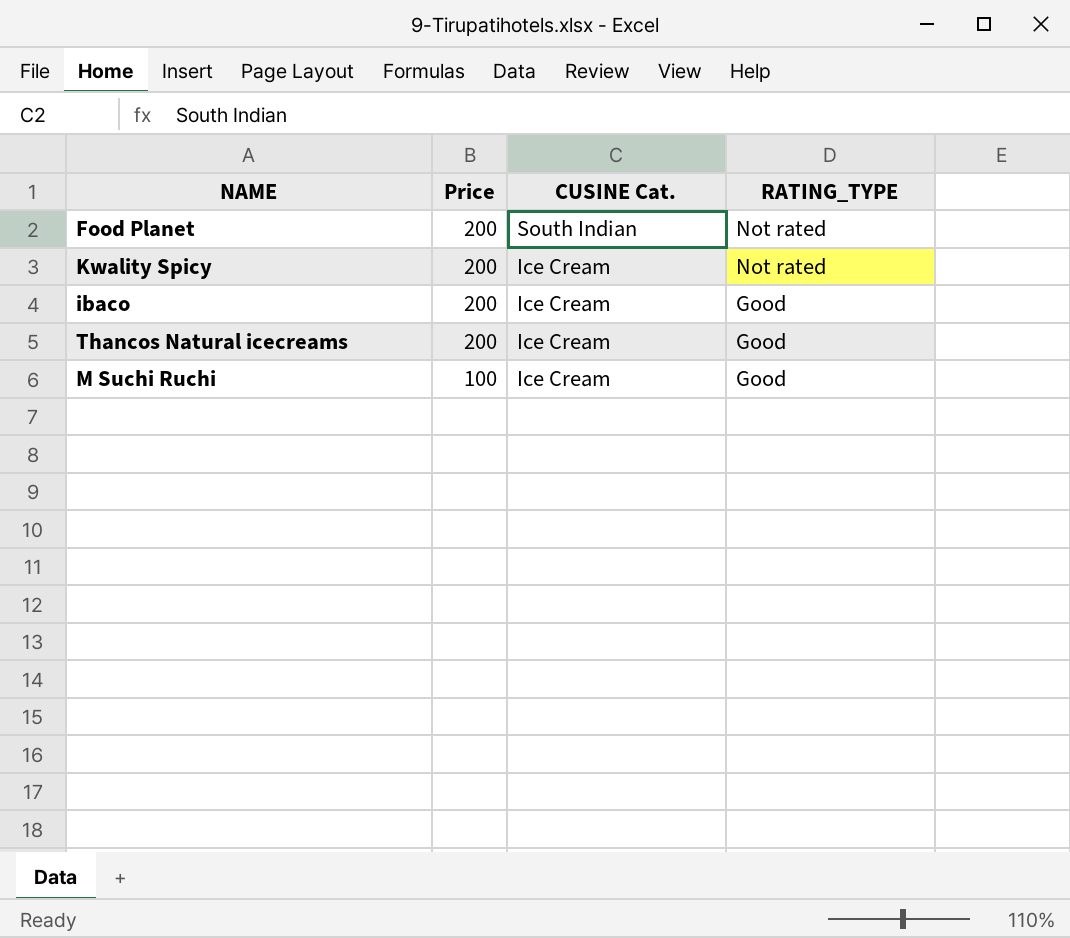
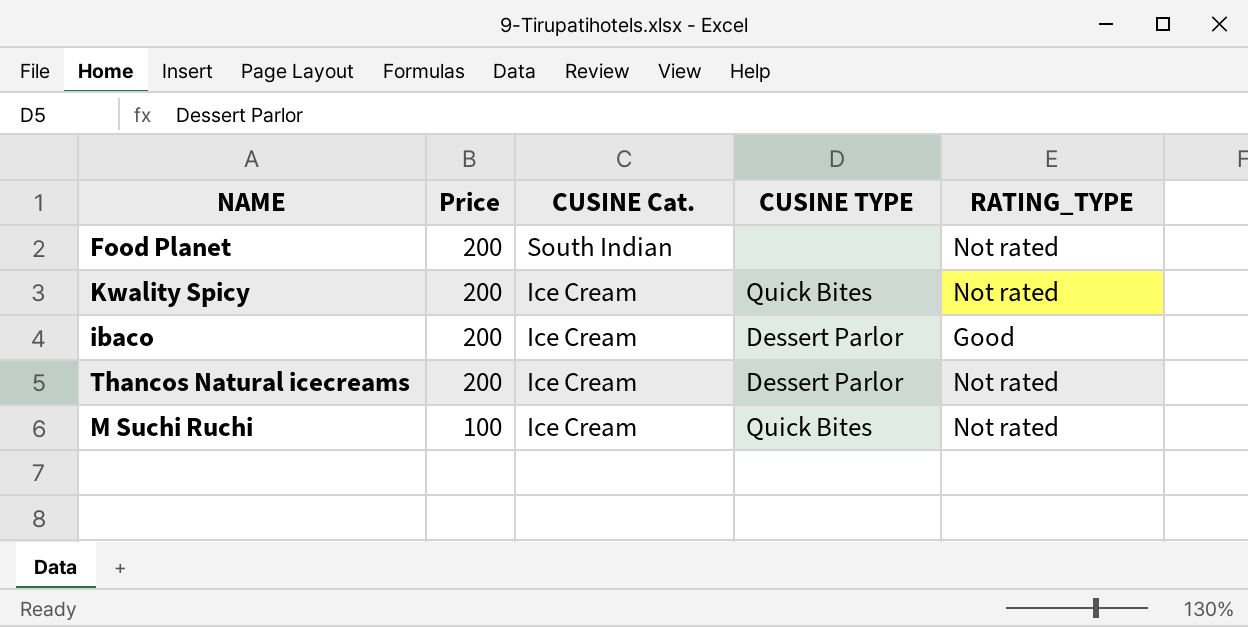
column CUSINE TYPE | position: none -> 4
Thancos Natural icecreams | RATING_TYPE: Good -> Not rated
M Suchi Ruchi | RATING_TYPE: Good -> Not rated

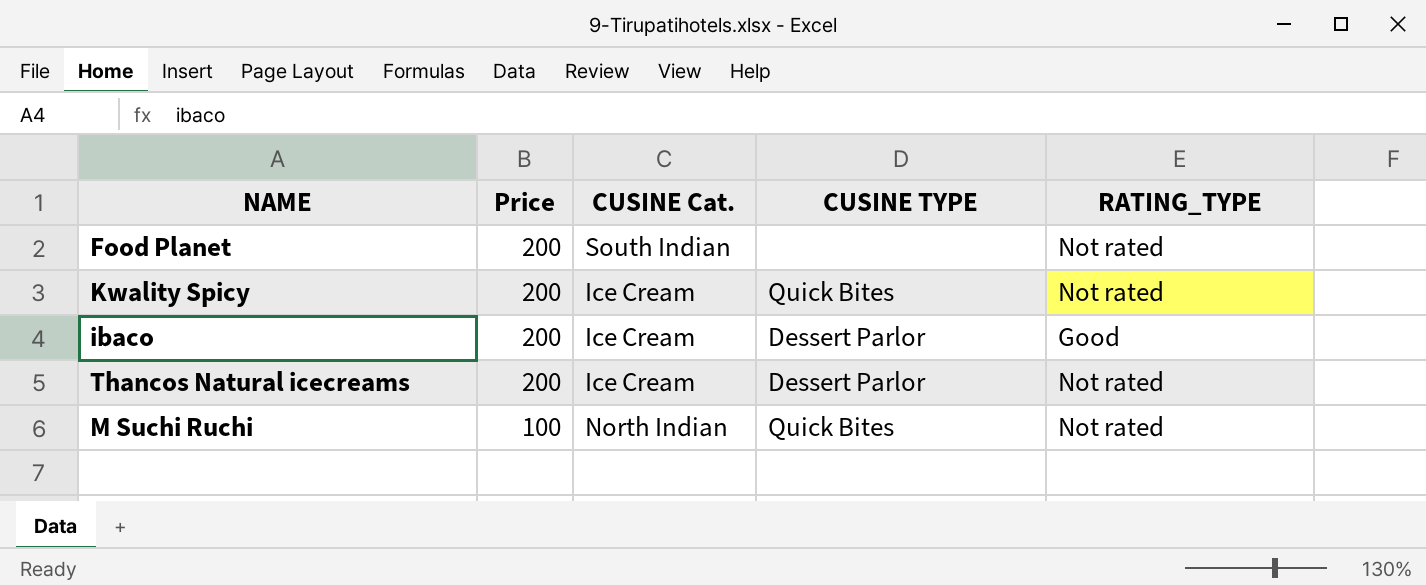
M Suchi Ruchi | CUSINE Cat.: Ice Cream -> North Indian

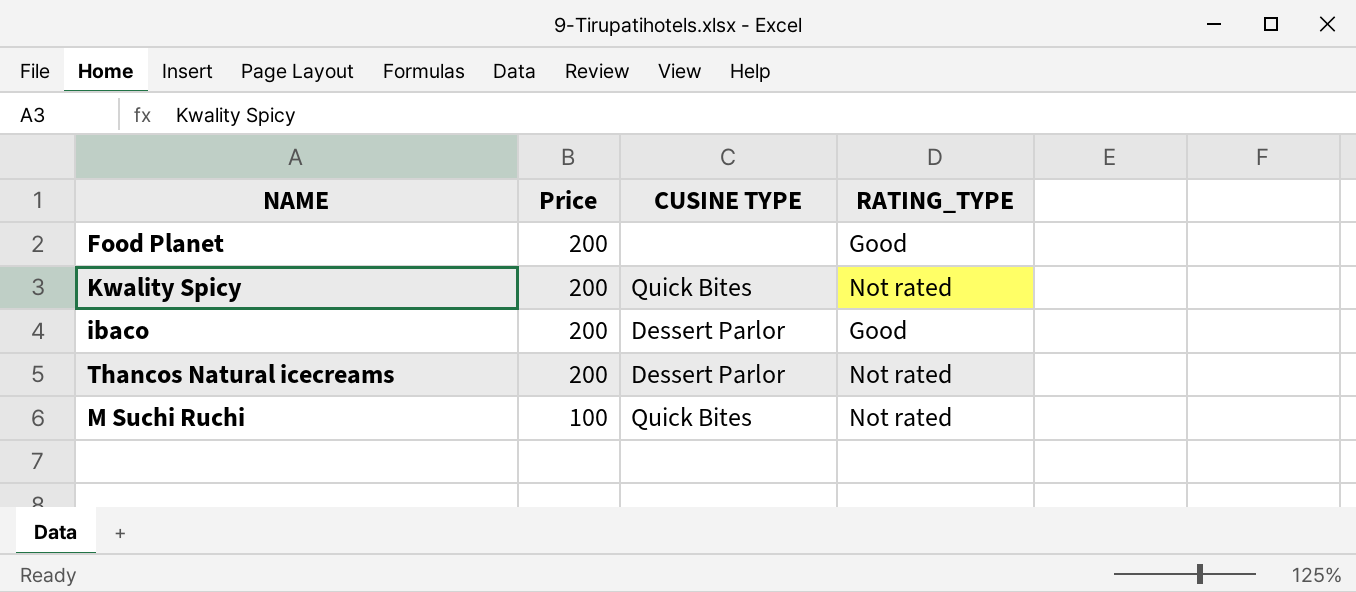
column CUSINE Cat. | position: 3 -> none
Food Planet | RATING_TYPE: Not rated -> Good

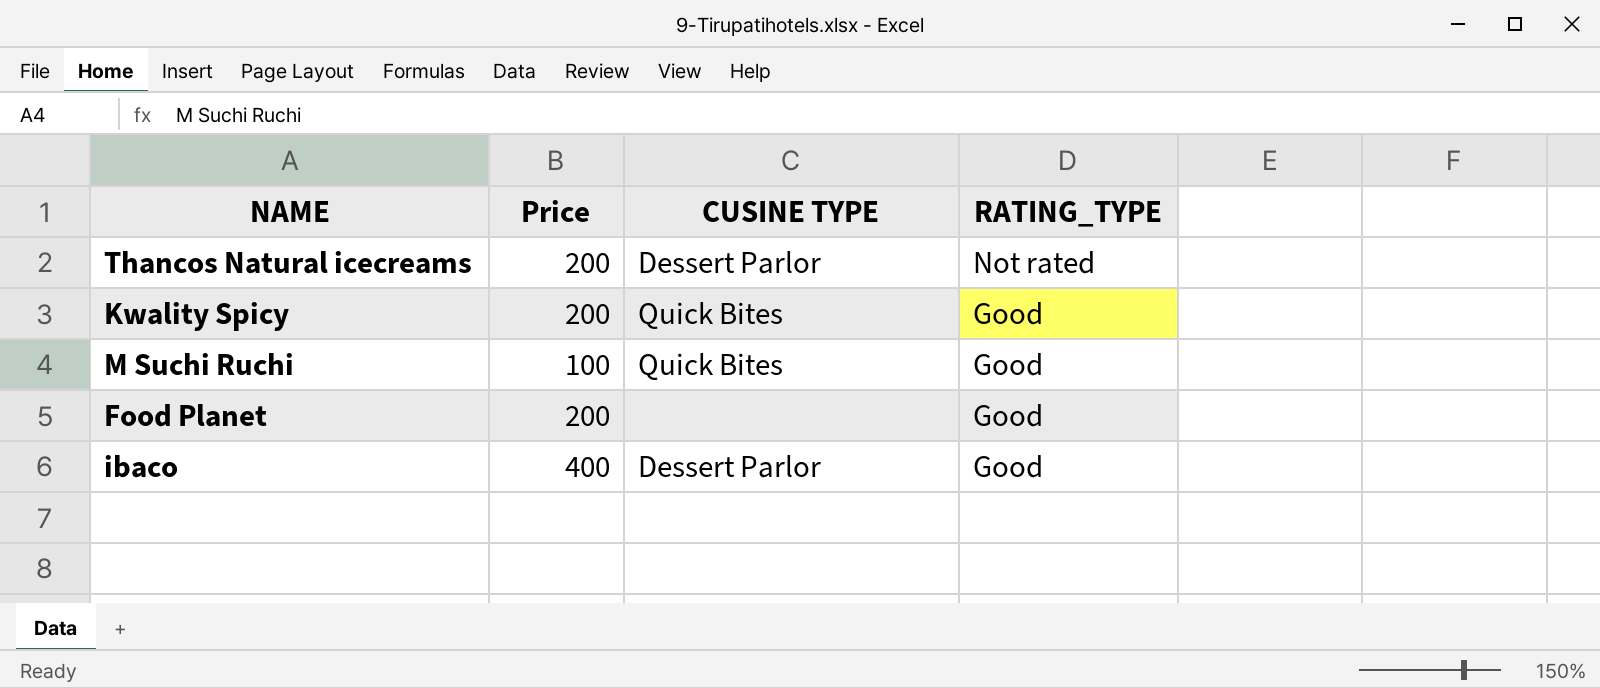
row order: Price descending -> RATING_TYPE descending
Kwality Spicy | RATING_TYPE: Not rated -> Good
M Suchi Ruchi | RATING_TYPE: Not rated -> Good
ibaco | Price: 200 -> 400

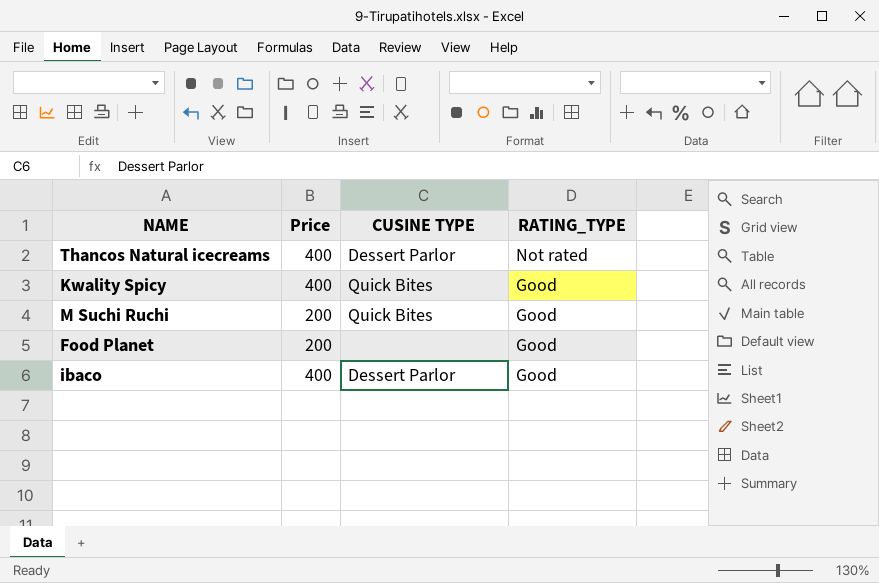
Thancos Natural icecreams | Price: 200 -> 400
Kwality Spicy | Price: 200 -> 400
M Suchi Ruchi | Price: 100 -> 200

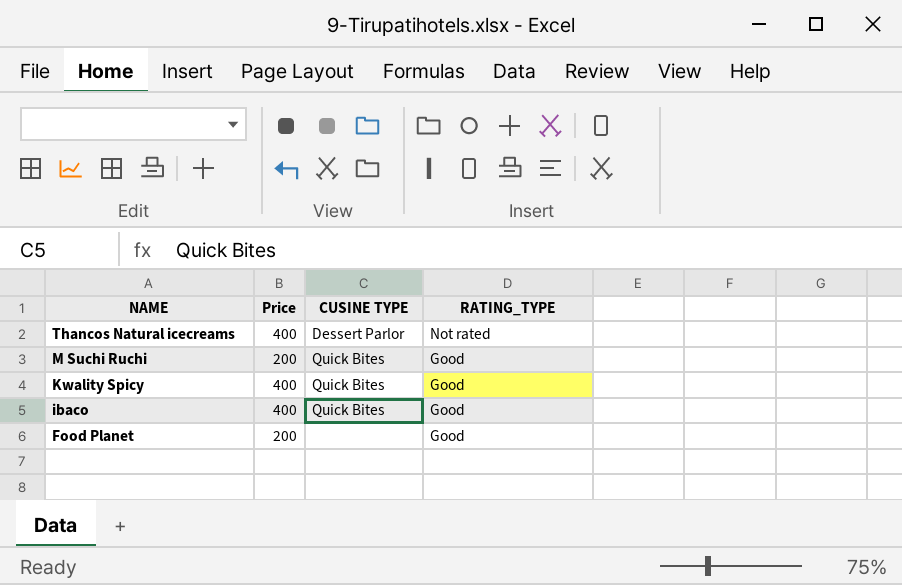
row order: RATING_TYPE descending -> NAME descending
ibaco | CUSINE TYPE: Dessert Parlor -> Quick Bites

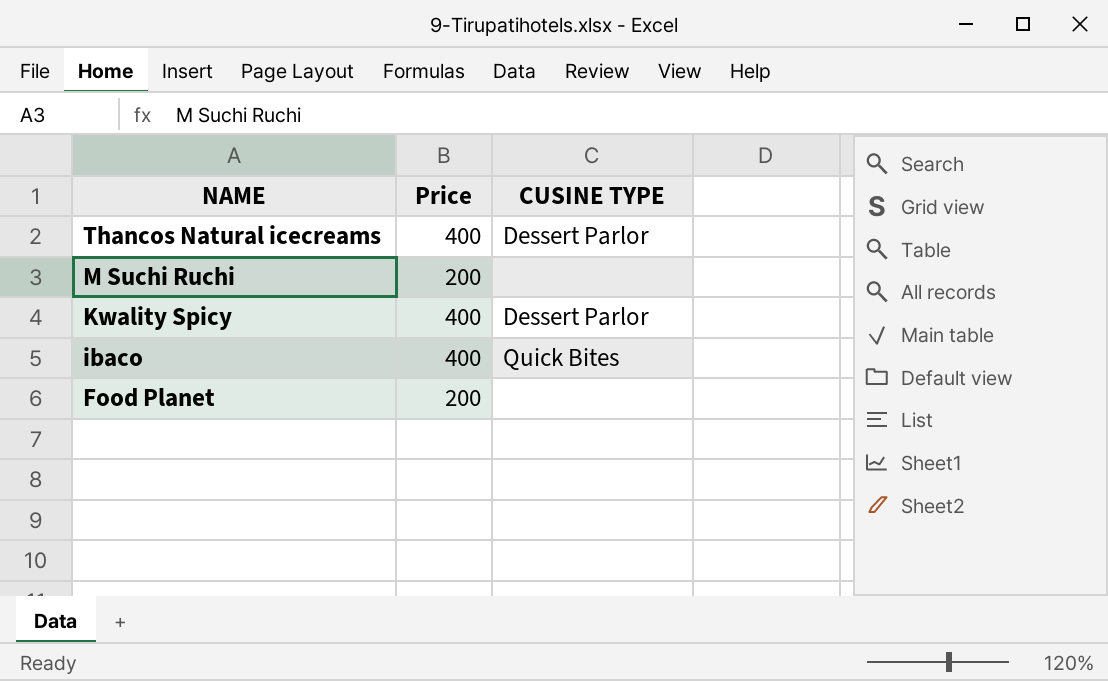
column RATING_TYPE | position: 4 -> none
M Suchi Ruchi | CUSINE TYPE: Quick Bites -> none
Kwality Spicy | CUSINE TYPE: Quick Bites -> Dessert Parlor

